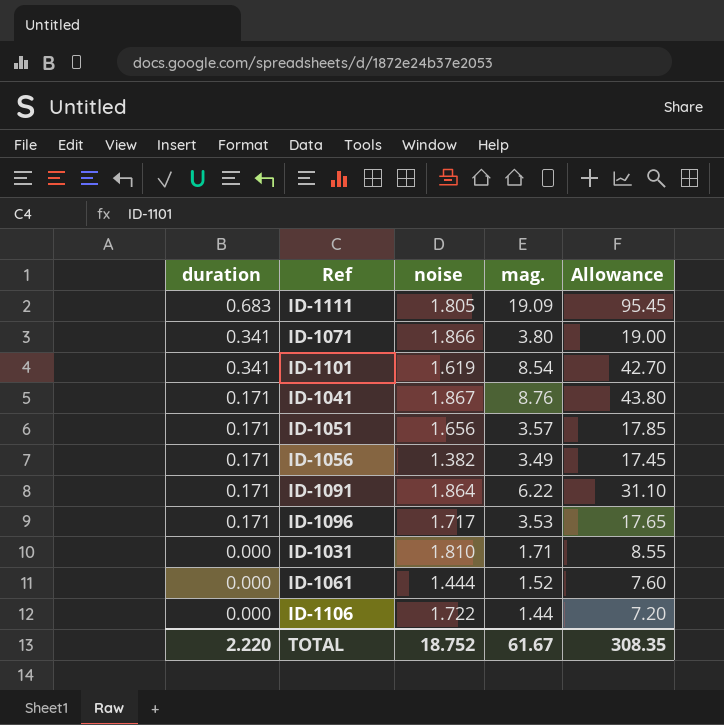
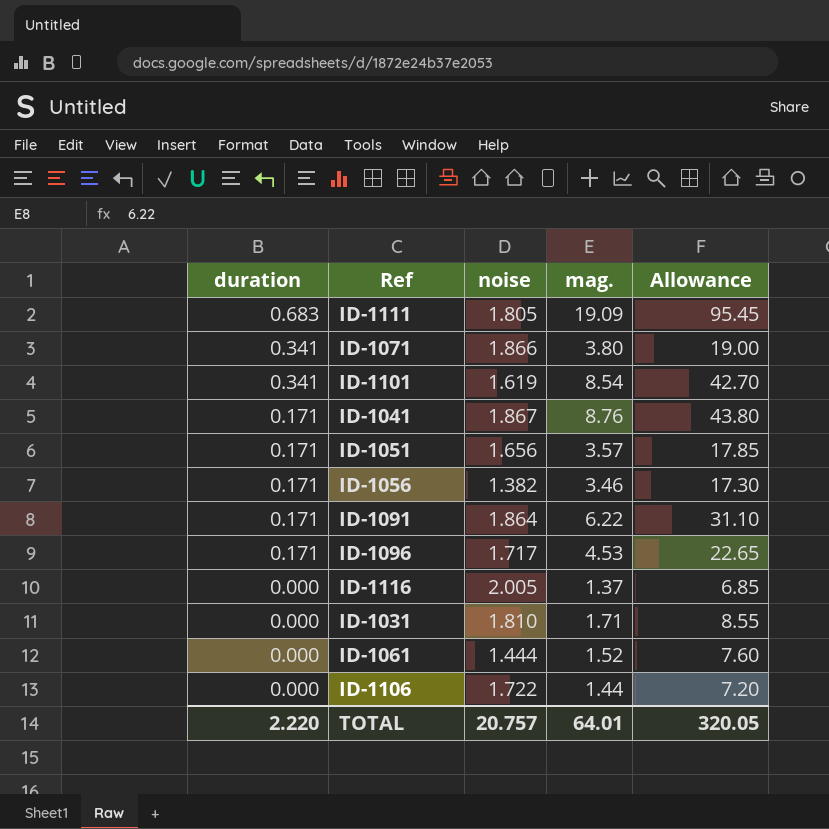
ID-1056 | mag.: 3.49 -> 3.46
ID-1056 | Allowance: 17.45 -> 17.30
ID-1096 | mag.: 3.53 -> 4.53
ID-1096 | Allowance: 17.65 -> 22.65
row ID-1116: none -> 0.000 | 2.005 | 1.37 | 6.85
TOTAL | noise: 18.752 -> 20.757
TOTAL | mag.: 61.67 -> 64.01
TOTAL | Allowance: 308.35 -> 320.05

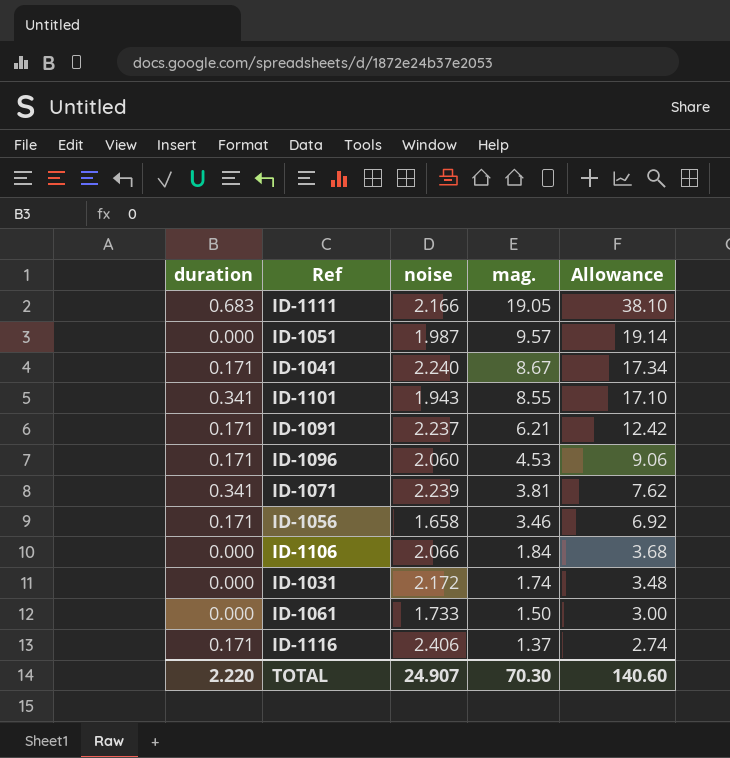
row order: duration descending -> mag. descending
column Allowance | formula: [mag.] * 5 -> [mag.] * 2
ID-1111 | noise: 1.805 -> 2.166
ID-1111 | mag.: 19.09 -> 19.05
ID-1051 | duration: 0.171 -> 0.000
ID-1051 | noise: 1.656 -> 1.987
ID-1051 | mag.: 3.57 -> 9.57
ID-1041 | noise: 1.867 -> 2.240
ID-1041 | mag.: 8.76 -> 8.67
ID-1101 | noise: 1.619 -> 1.943
ID-1101 | mag.: 8.54 -> 8.55
ID-1091 | noise: 1.864 -> 2.237
ID-1091 | mag.: 6.22 -> 6.21
ID-1096 | noise: 1.717 -> 2.060
ID-1071 | noise: 1.866 -> 2.239
ID-1071 | mag.: 3.80 -> 3.81
ID-1056 | noise: 1.382 -> 1.658
ID-1106 | noise: 1.722 -> 2.066
ID-1106 | mag.: 1.44 -> 1.84
ID-1031 | noise: 1.810 -> 2.172
ID-1031 | mag.: 1.71 -> 1.74
ID-1061 | noise: 1.444 -> 1.733
ID-1061 | mag.: 1.52 -> 1.50
ID-1116 | duration: 0.000 -> 0.171
ID-1116 | noise: 2.005 -> 2.406
TOTAL | noise: 20.757 -> 24.907
TOTAL | mag.: 64.01 -> 70.30
TOTAL | Allowance: 320.05 -> 140.60

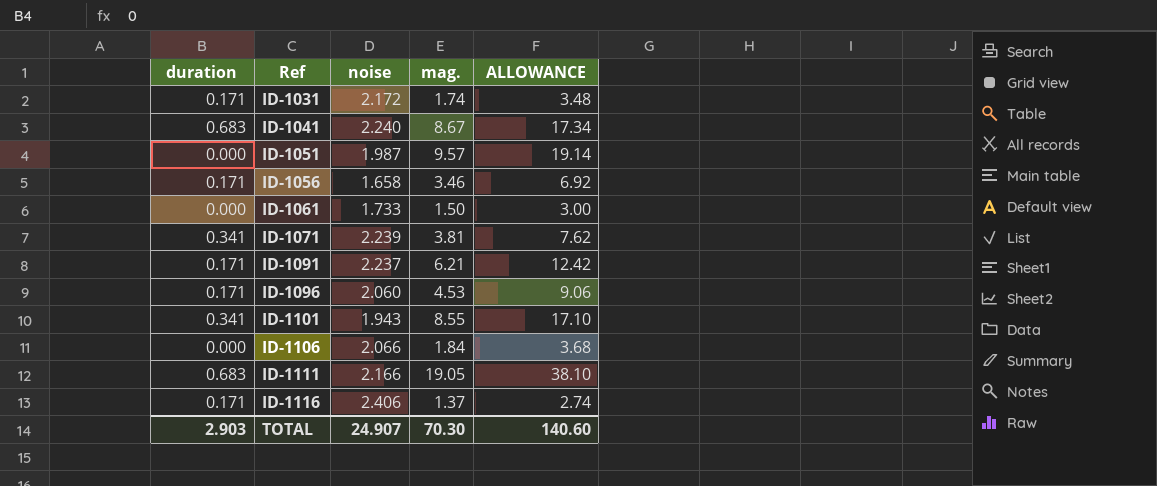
row order: mag. descending -> Ref ascending
column name: Allowance -> ALLOWANCE
ID-1031 | duration: 0.000 -> 0.171
ID-1041 | duration: 0.171 -> 0.683
TOTAL | duration: 2.220 -> 2.903

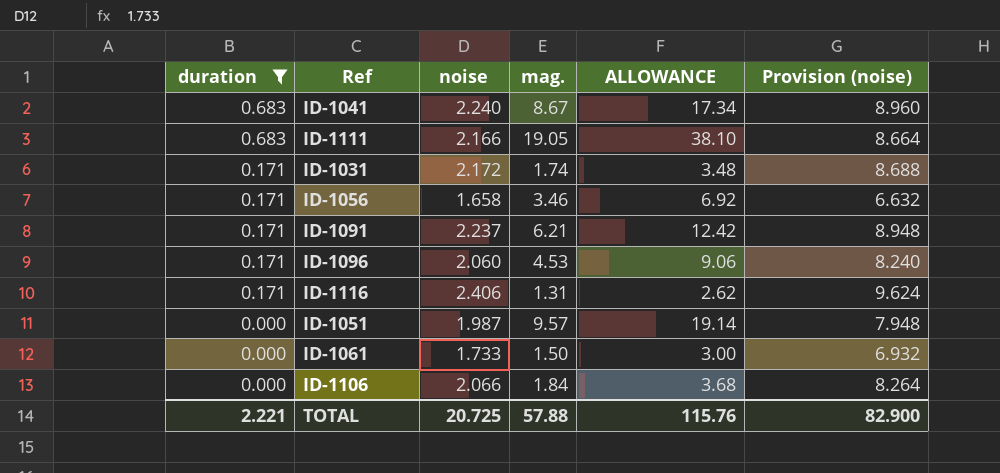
filter: none -> duration != 0.341
row order: Ref ascending -> duration descending
column Provision (noise) | formula: none -> [noise] * 4
ID-1116 | mag.: 1.37 -> 1.31
ID-1116 | ALLOWANCE: 2.74 -> 2.62
TOTAL | duration: 2.903 -> 2.221
TOTAL | noise: 24.907 -> 20.725
TOTAL | mag.: 70.30 -> 57.88
TOTAL | ALLOWANCE: 140.60 -> 115.76

